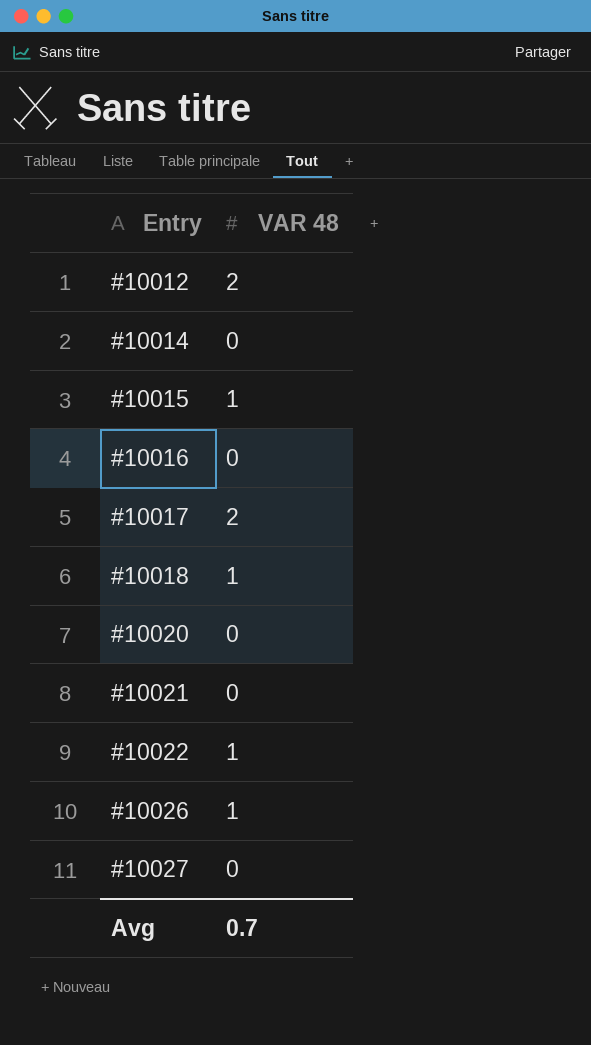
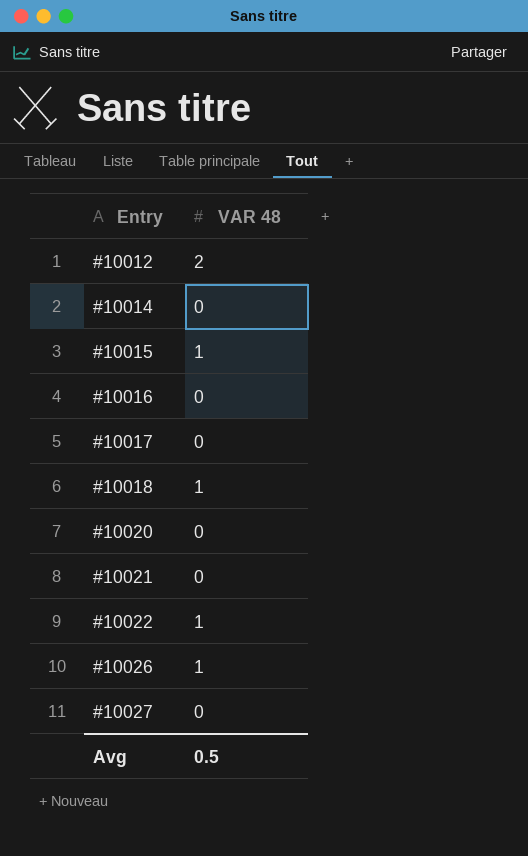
#10017 | VAR 48: 2 -> 0
Avg | VAR 48: 0.7 -> 0.5

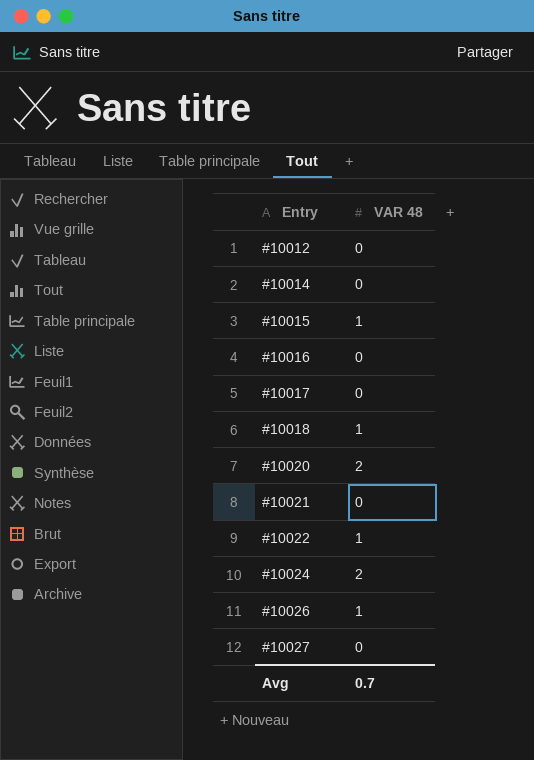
#10012 | VAR 48: 2 -> 0
#10020 | VAR 48: 0 -> 2
row #10024: none -> 2
Avg | VAR 48: 0.5 -> 0.7

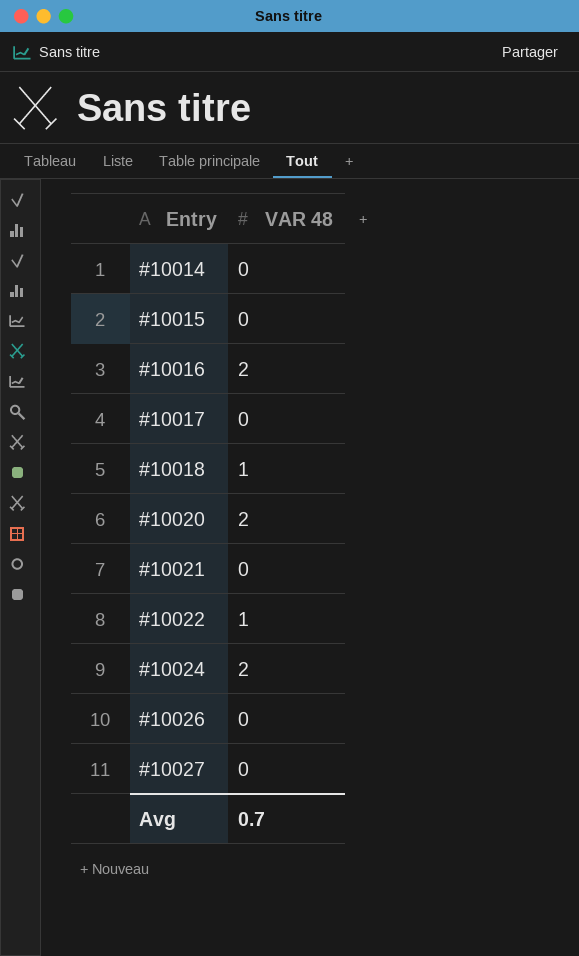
row #10012: 0 -> none
#10015 | VAR 48: 1 -> 0
#10016 | VAR 48: 0 -> 2
#10026 | VAR 48: 1 -> 0

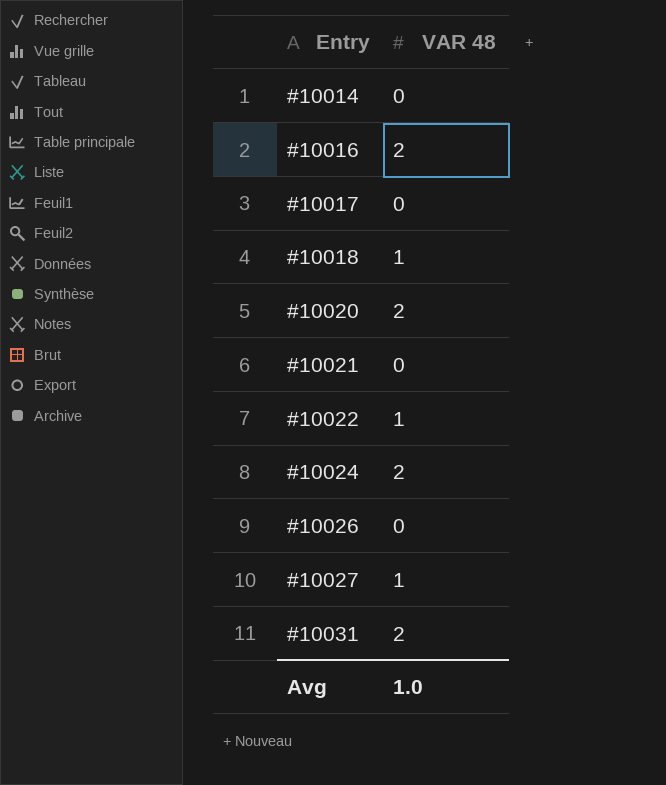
row #10015: 0 -> none
#10027 | VAR 48: 0 -> 1
row #10031: none -> 2
Avg | VAR 48: 0.7 -> 1.0

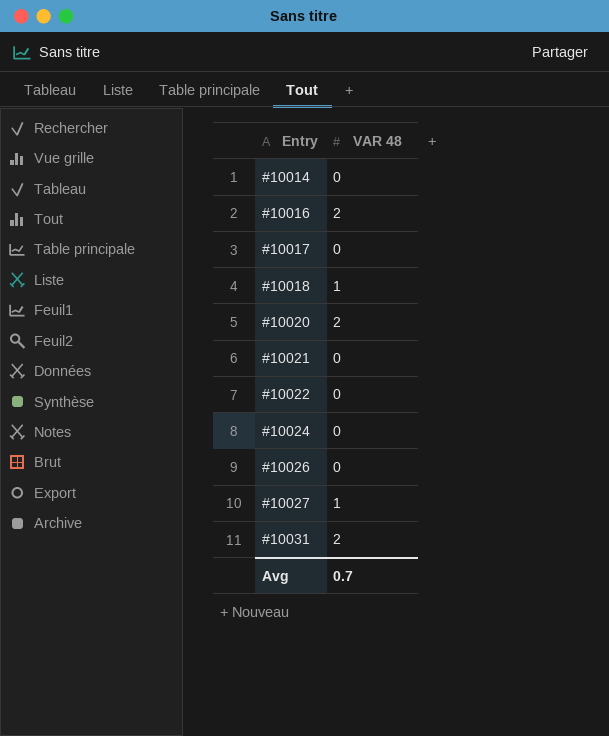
#10022 | VAR 48: 1 -> 0
#10024 | VAR 48: 2 -> 0
Avg | VAR 48: 1.0 -> 0.7

